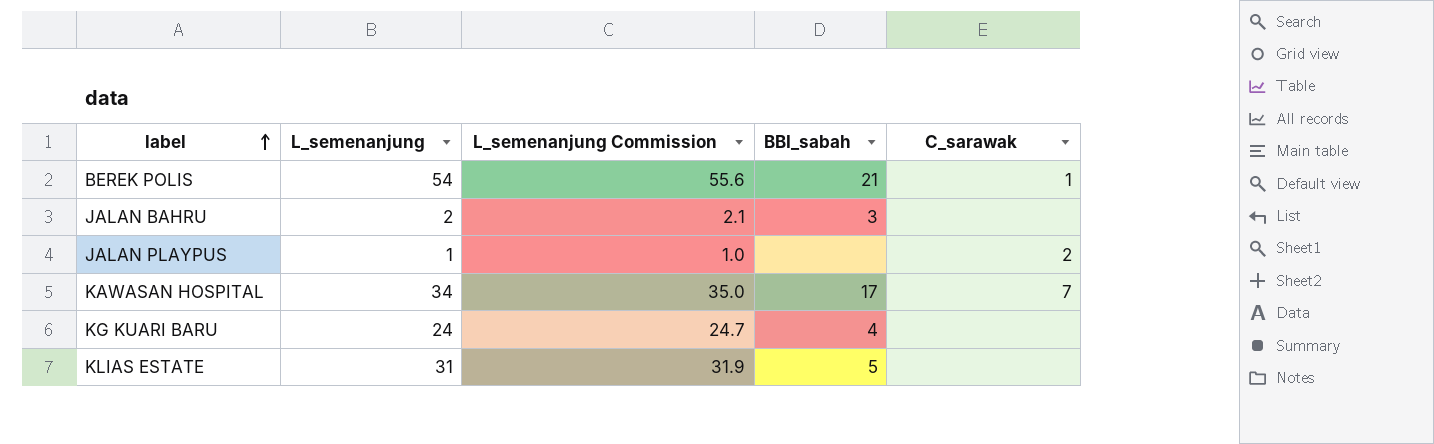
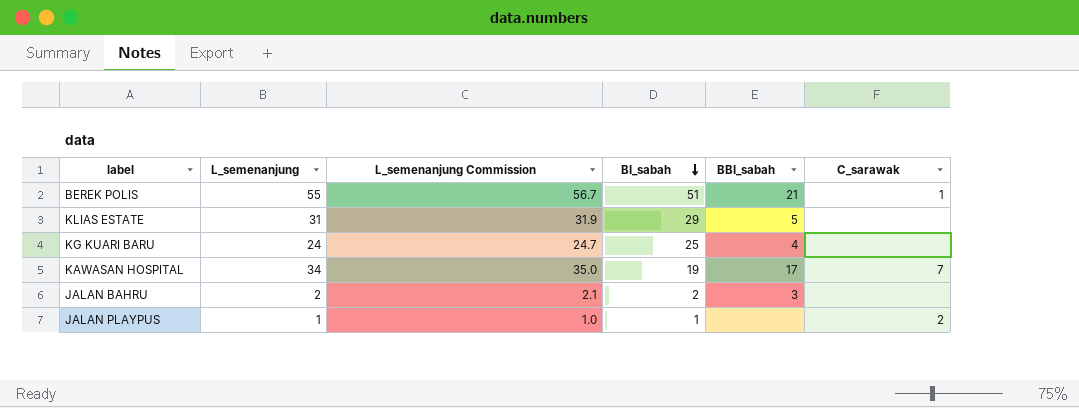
row order: label ascending -> BI_sabah descending
column BI_sabah | position: none -> 4
BEREK POLIS | L_semenanjung: 54 -> 55
BEREK POLIS | L_semenanjung Commission: 55.6 -> 56.7

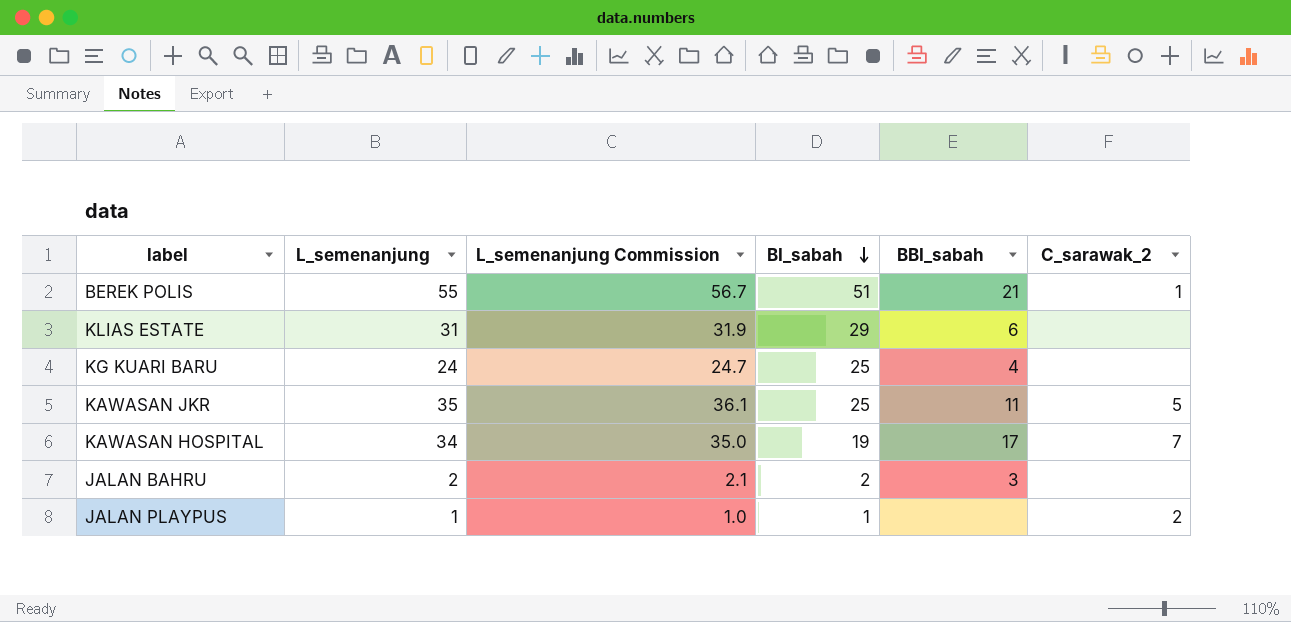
column name: C_sarawak -> C_sarawak_2
KLIAS ESTATE | BBI_sabah: 5 -> 6
row KAWASAN JKR: none -> 35 | 36.1 | 25 | 11 | 5

